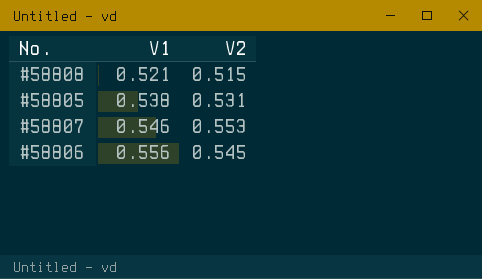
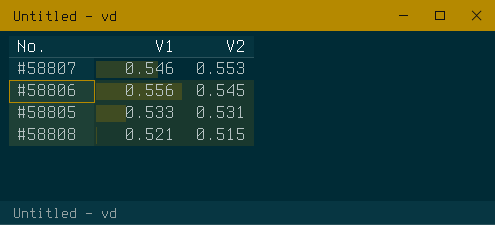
row order: V1 ascending -> V2 descending
#58805 | V1: 0.538 -> 0.533

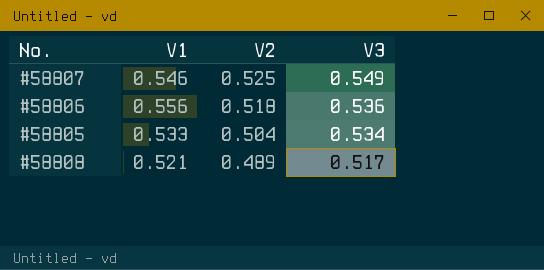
column V3 | position: none -> 4
#58807 | V2: 0.553 -> 0.525
#58806 | V2: 0.545 -> 0.518
#58805 | V2: 0.531 -> 0.504
#58808 | V2: 0.515 -> 0.489

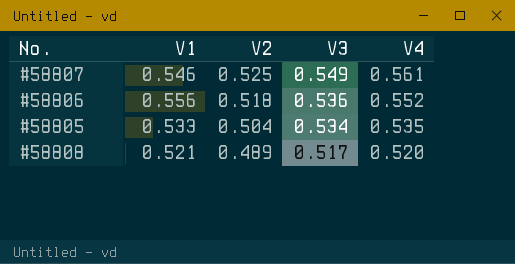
column V4 | position: none -> 5

